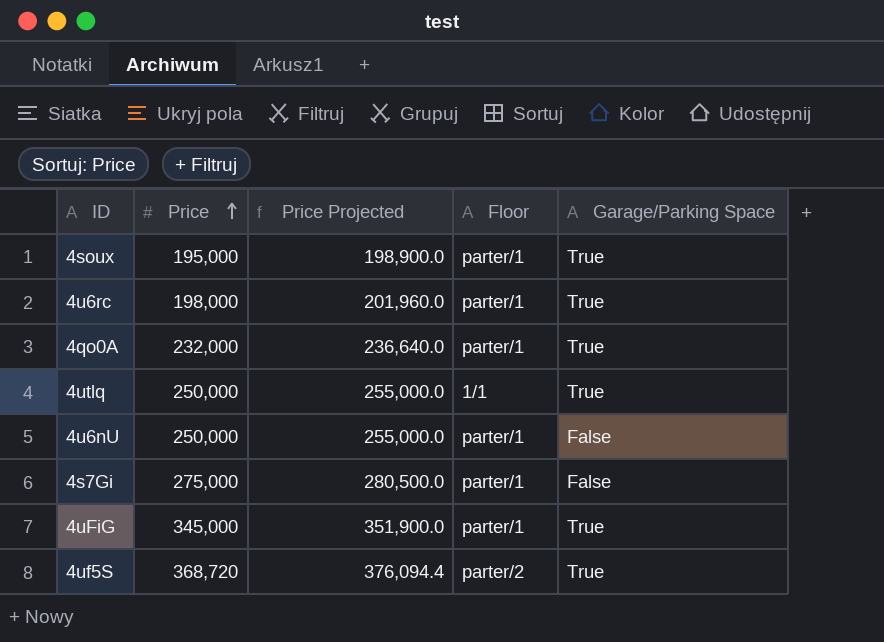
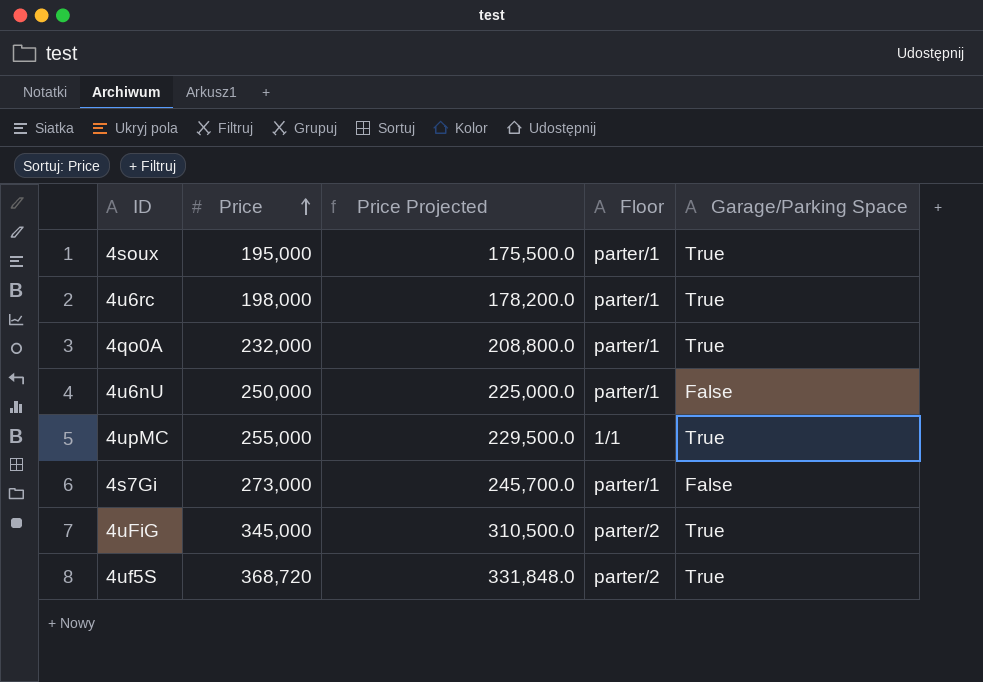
column Price Projected | formula: [Price] * 1.02 -> [Price] * 0.9
row 4utlq: 250,000 | 255,000.0 | 1/1 | True -> none
row 4upMC: none -> 255,000 | 229,500.0 | 1/1 | True
4s7Gi | Price: 275,000 -> 273,000
4uFiG | Floor: parter/1 -> parter/2

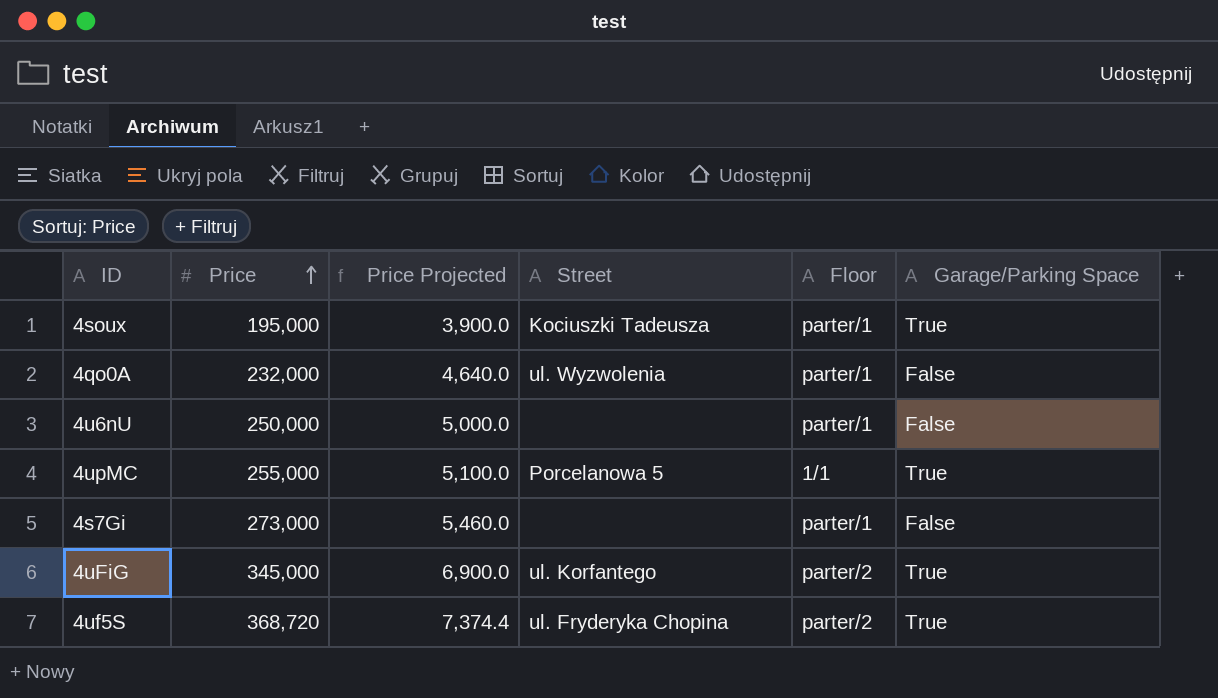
column Price Projected | formula: [Price] * 0.9 -> [Price] * 0.02
column Street | position: none -> 4
row 4u6rc: 198,000 | 178,200.0 | parter/1 | True -> none
4qo0A | Garage/Parking Space: True -> False

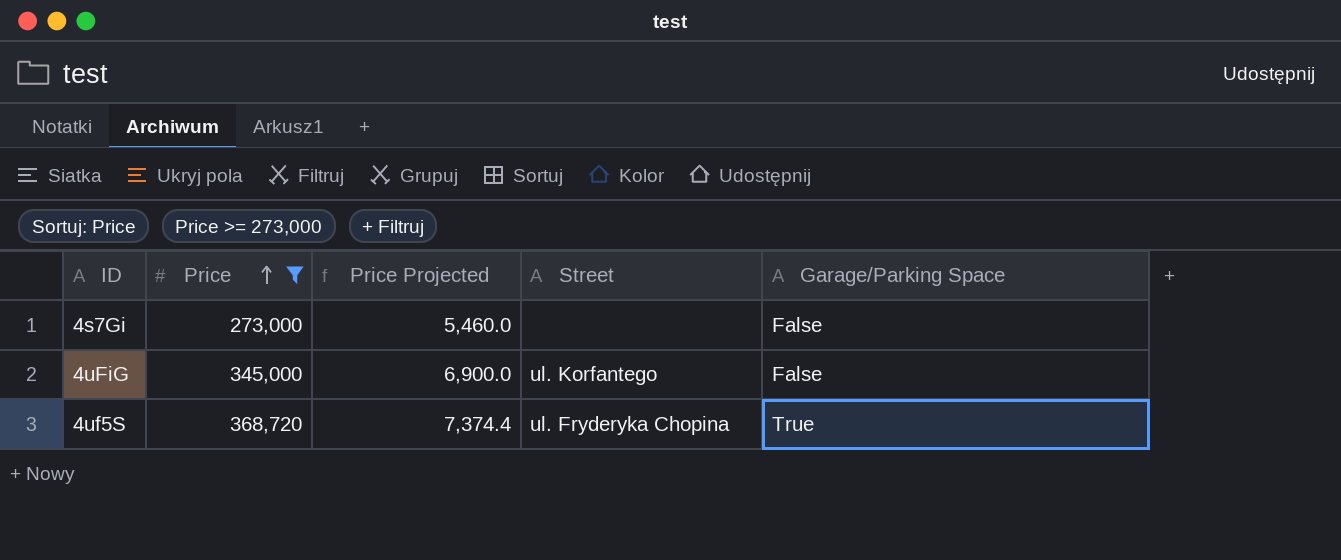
filter: none -> Price >= 273,000
column Floor | position: 5 -> none
4uFiG | Garage/Parking Space: True -> False

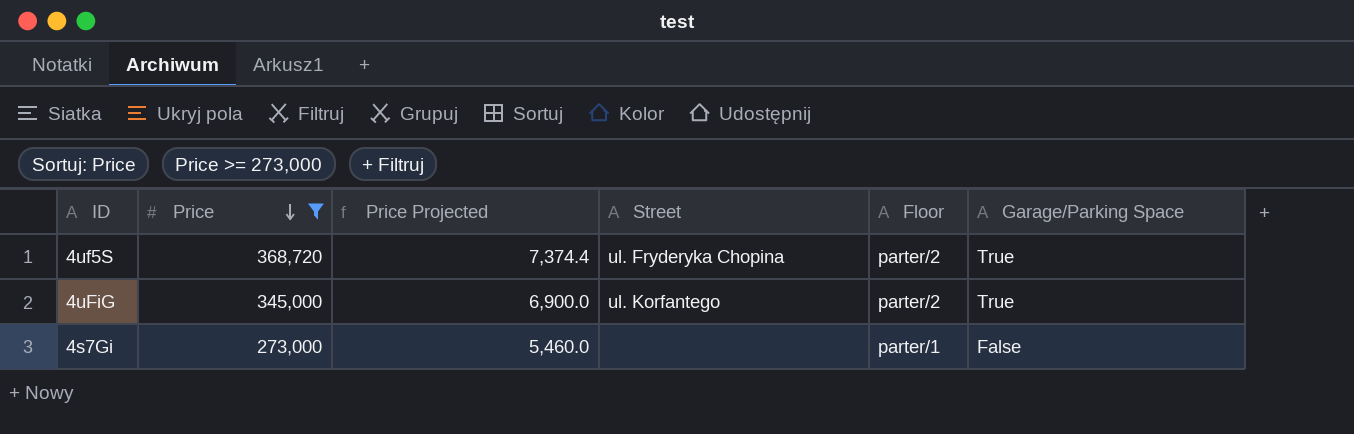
row order: Price ascending -> Price descending
column Floor | position: none -> 5
4uFiG | Garage/Parking Space: False -> True

